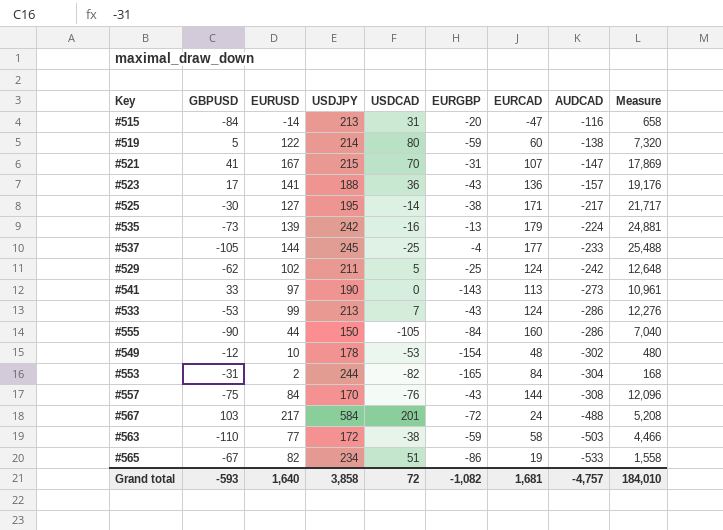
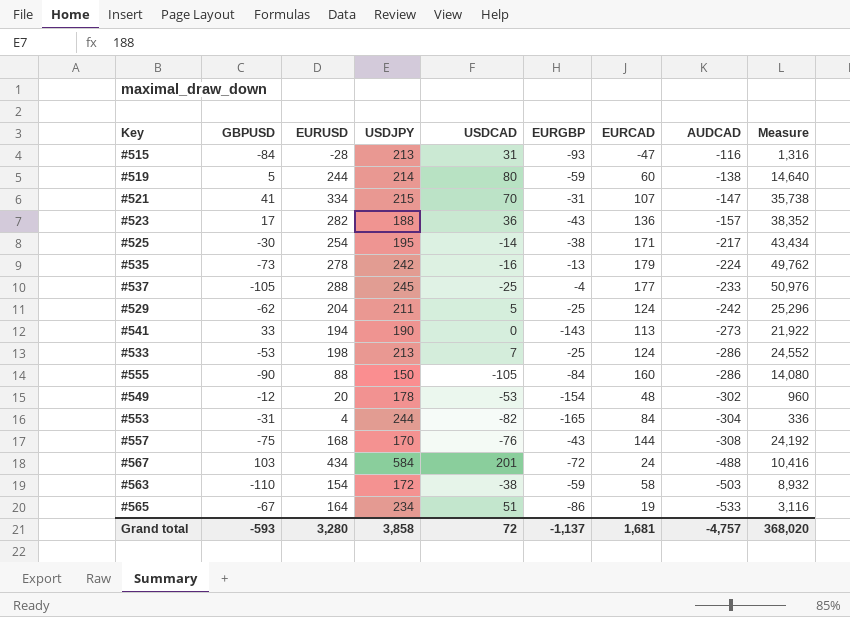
#515 | EURUSD: -14 -> -28
#515 | EURGBP: -20 -> -93
#515 | Measure: 658 -> 1,316
#519 | EURUSD: 122 -> 244
#519 | Measure: 7,320 -> 14,640
#521 | EURUSD: 167 -> 334
#521 | Measure: 17,869 -> 35,738
#523 | EURUSD: 141 -> 282
#523 | Measure: 19,176 -> 38,352
#525 | EURUSD: 127 -> 254
#525 | Measure: 21,717 -> 43,434
#535 | EURUSD: 139 -> 278
#535 | Measure: 24,881 -> 49,762
#537 | EURUSD: 144 -> 288
#537 | Measure: 25,488 -> 50,976
#529 | EURUSD: 102 -> 204
#529 | Measure: 12,648 -> 25,296
#541 | EURUSD: 97 -> 194
#541 | Measure: 10,961 -> 21,922
#533 | EURUSD: 99 -> 198
#533 | EURGBP: -43 -> -25
#533 | Measure: 12,276 -> 24,552
#555 | EURUSD: 44 -> 88
#555 | Measure: 7,040 -> 14,080
#549 | EURUSD: 10 -> 20
#549 | Measure: 480 -> 960
#553 | EURUSD: 2 -> 4
#553 | Measure: 168 -> 336
#557 | EURUSD: 84 -> 168
#557 | Measure: 12,096 -> 24,192
#567 | EURUSD: 217 -> 434
#567 | Measure: 5,208 -> 10,416
#563 | EURUSD: 77 -> 154
#563 | Measure: 4,466 -> 8,932
#565 | EURUSD: 82 -> 164
#565 | Measure: 1,558 -> 3,116
Grand total | EURUSD: 1,640 -> 3,280
Grand total | EURGBP: -1,082 -> -1,137
Grand total | Measure: 184,010 -> 368,020

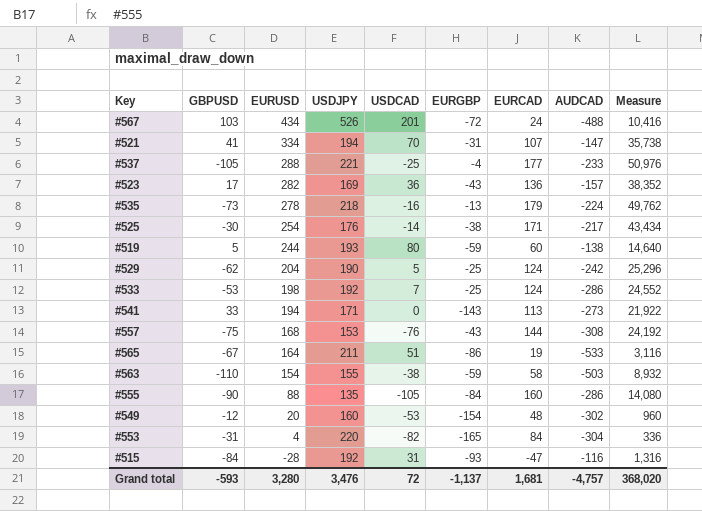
row order: AUDCAD descending -> EURUSD descending
#567 | USDJPY: 584 -> 526
#521 | USDJPY: 215 -> 194
#537 | USDJPY: 245 -> 221
#523 | USDJPY: 188 -> 169
#535 | USDJPY: 242 -> 218
#525 | USDJPY: 195 -> 176
#519 | USDJPY: 214 -> 193
#529 | USDJPY: 211 -> 190
#533 | USDJPY: 213 -> 192
#541 | USDJPY: 190 -> 171
#557 | USDJPY: 170 -> 153
#565 | USDJPY: 234 -> 211
#563 | USDJPY: 172 -> 155
#555 | USDJPY: 150 -> 135
#549 | USDJPY: 178 -> 160
#553 | USDJPY: 244 -> 220
#515 | USDJPY: 213 -> 192
Grand total | USDJPY: 3,858 -> 3,476

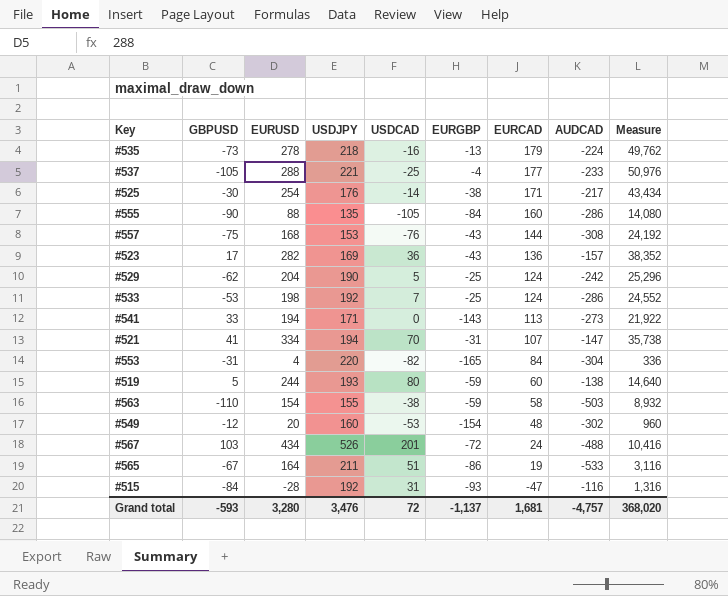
row order: EURUSD descending -> EURCAD descending

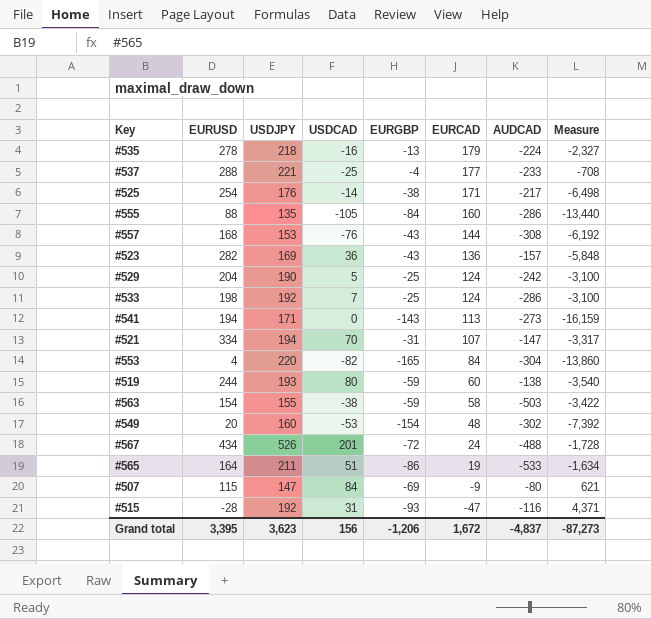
column GBPUSD | position: 2 -> none
column Measure | formula: [EURUSD] * [EURCAD] -> [EURGBP] * [EURCAD]
row #507: none -> 115 | 147 | 84 | -69 | -9 | -80 | 621
Grand total | EURUSD: 3,280 -> 3,395
Grand total | USDJPY: 3,476 -> 3,623
Grand total | USDCAD: 72 -> 156
Grand total | EURGBP: -1,137 -> -1,206
Grand total | EURCAD: 1,681 -> 1,672
Grand total | AUDCAD: -4,757 -> -4,837
Grand total | Measure: 368,020 -> -87,273

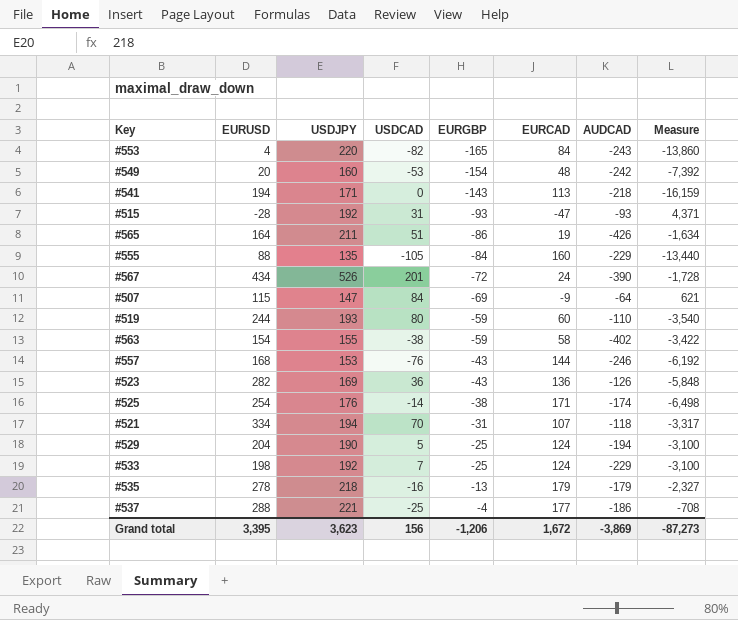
row order: EURCAD descending -> EURGBP ascending
#553 | AUDCAD: -304 -> -243
#549 | AUDCAD: -302 -> -242
#541 | AUDCAD: -273 -> -218
#515 | AUDCAD: -116 -> -93
#565 | AUDCAD: -533 -> -426
#555 | AUDCAD: -286 -> -229
#567 | AUDCAD: -488 -> -390
#507 | AUDCAD: -80 -> -64
#519 | AUDCAD: -138 -> -110
#563 | AUDCAD: -503 -> -402
#557 | AUDCAD: -308 -> -246
#523 | AUDCAD: -157 -> -126
#525 | AUDCAD: -217 -> -174
#521 | AUDCAD: -147 -> -118
#529 | AUDCAD: -242 -> -194
#533 | AUDCAD: -286 -> -229
#535 | AUDCAD: -224 -> -179
#537 | AUDCAD: -233 -> -186
Grand total | AUDCAD: -4,837 -> -3,869

